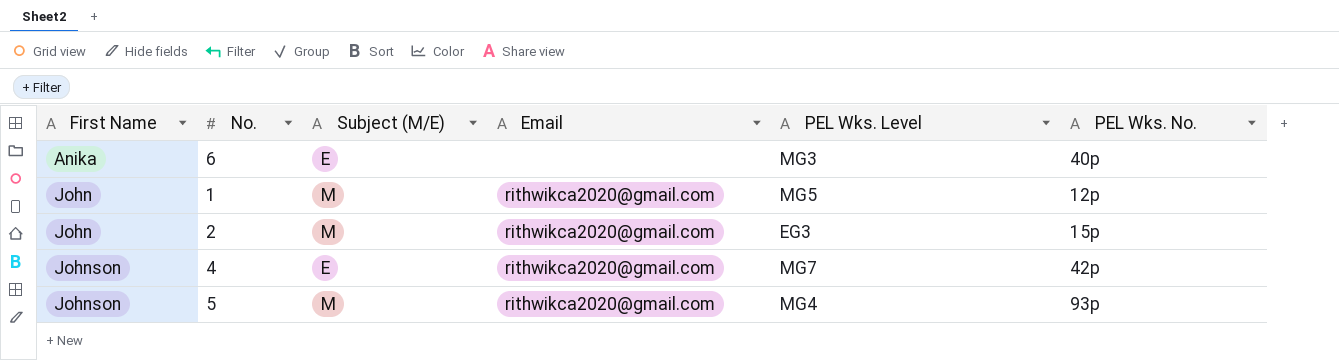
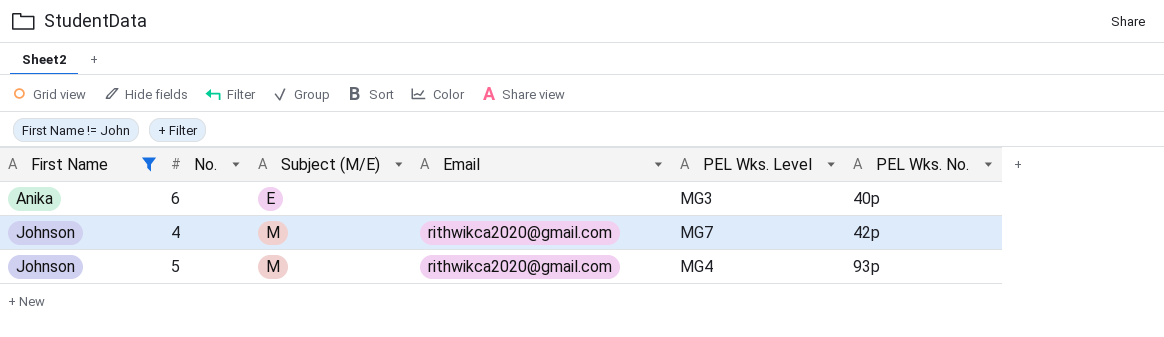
filter: none -> First Name != John
4 | Subject (M/E): E -> M

